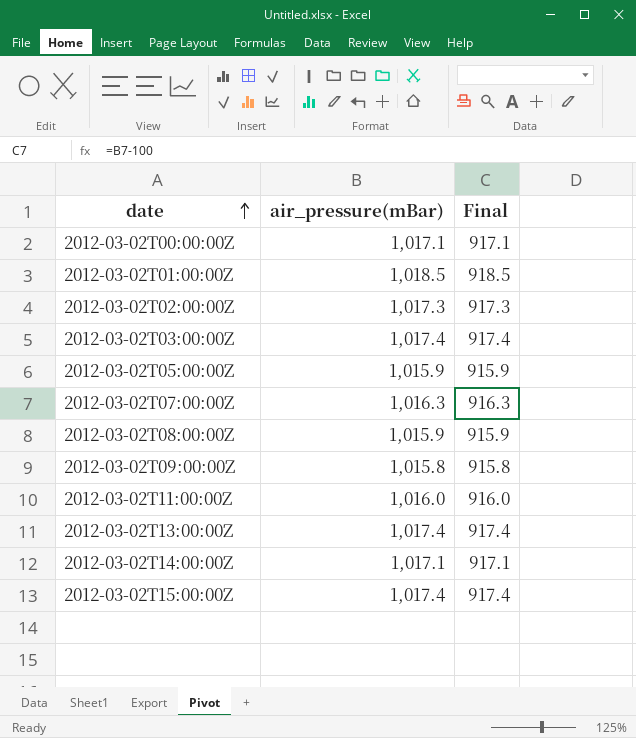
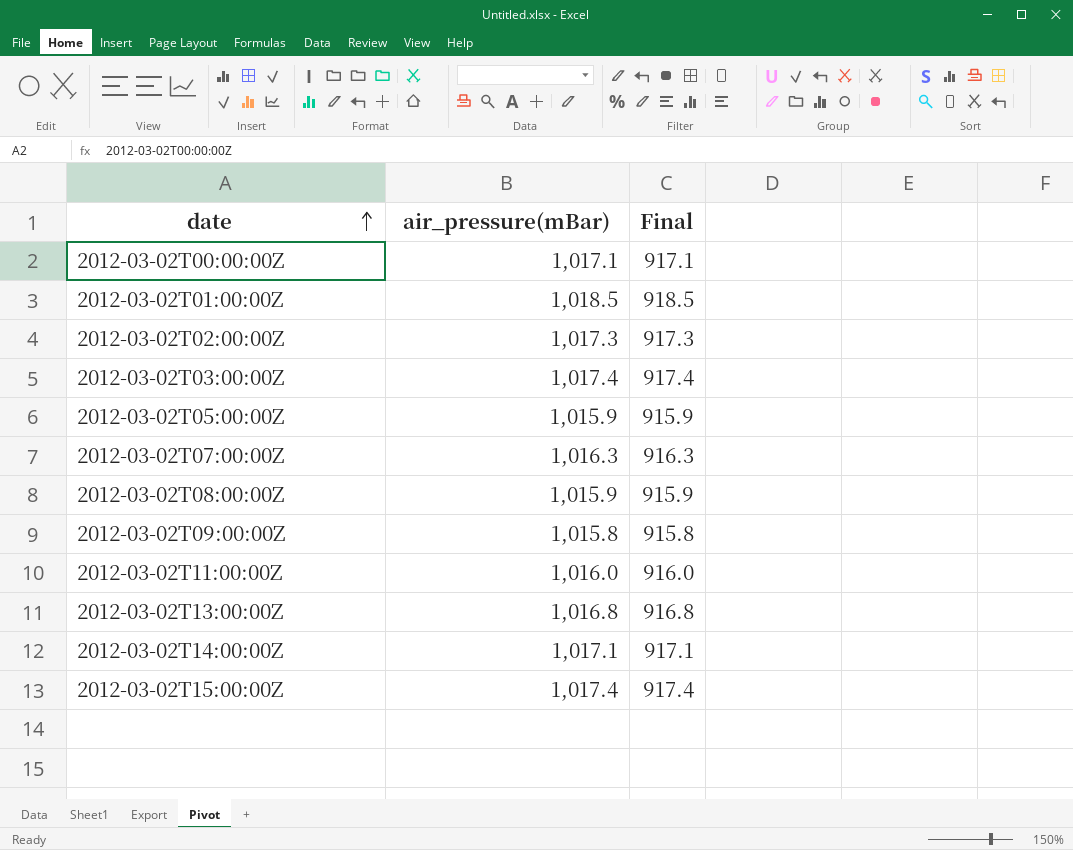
2012-03-02T13:00:00Z | air_pressure(mBar): 1,017.4 -> 1,016.8
2012-03-02T13:00:00Z | Final: 917.4 -> 916.8

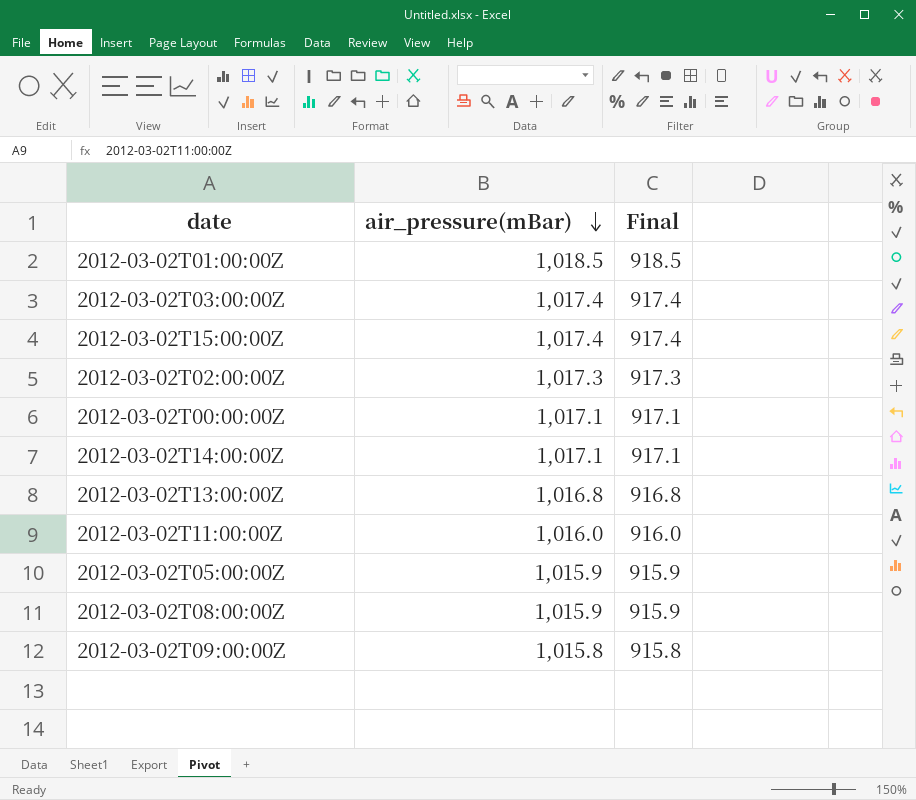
row order: date ascending -> air_pressure(mBar) descending
row 2012-03-02T07:00:00Z: 1,016.3 | 916.3 -> none

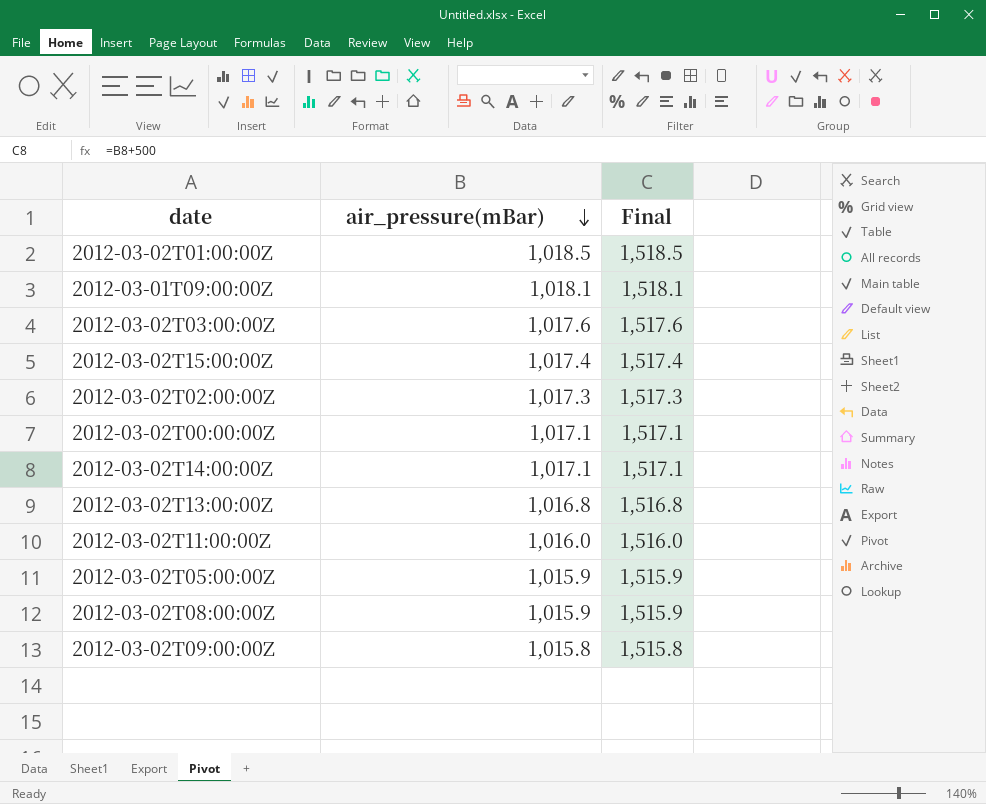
column Final | formula: [air_pressure(mBar)] - 100 -> [air_pressure(mBar)] + 500
row 2012-03-01T09:00:00Z: none -> 1,018.1 | 1,518.1
2012-03-02T03:00:00Z | air_pressure(mBar): 1,017.4 -> 1,017.6

